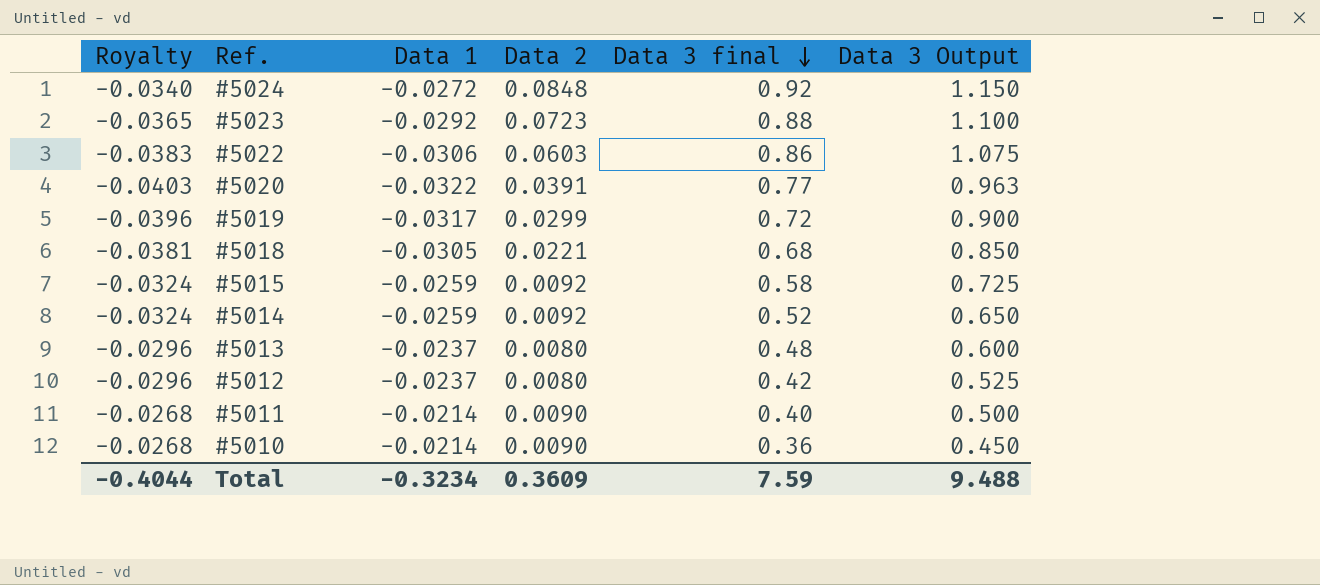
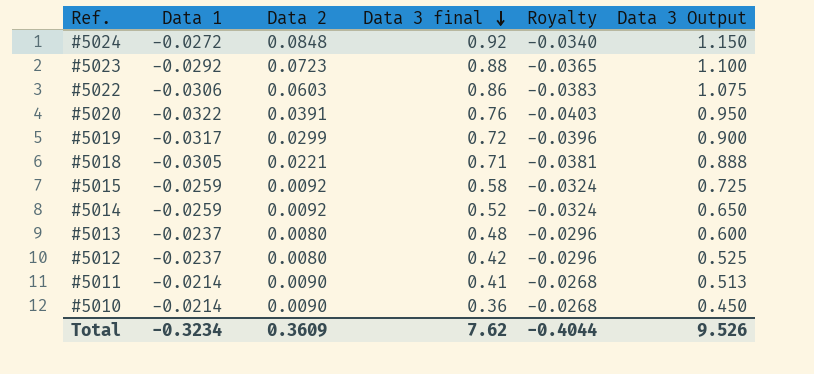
column Royalty | position: 1 -> 5
#5020 | Data 3 final: 0.77 -> 0.76
#5020 | Data 3 Output: 0.963 -> 0.950
#5018 | Data 3 final: 0.68 -> 0.71
#5018 | Data 3 Output: 0.850 -> 0.888
#5011 | Data 3 final: 0.40 -> 0.41
#5011 | Data 3 Output: 0.500 -> 0.513
Total | Data 3 final: 7.59 -> 7.62
Total | Data 3 Output: 9.488 -> 9.526

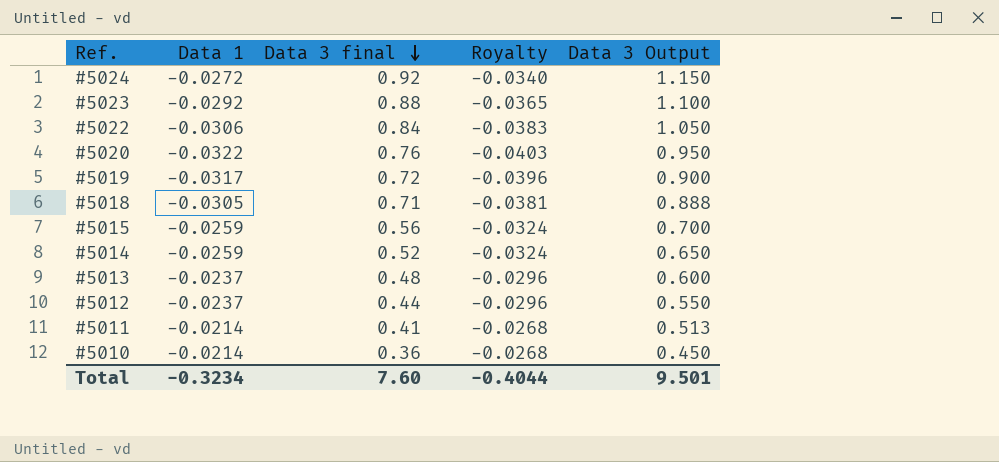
column Data 2 | position: 3 -> none
#5022 | Data 3 final: 0.86 -> 0.84
#5022 | Data 3 Output: 1.075 -> 1.050
#5015 | Data 3 final: 0.58 -> 0.56
#5015 | Data 3 Output: 0.725 -> 0.700
#5012 | Data 3 final: 0.42 -> 0.44
#5012 | Data 3 Output: 0.525 -> 0.550
Total | Data 3 final: 7.62 -> 7.60
Total | Data 3 Output: 9.526 -> 9.501

